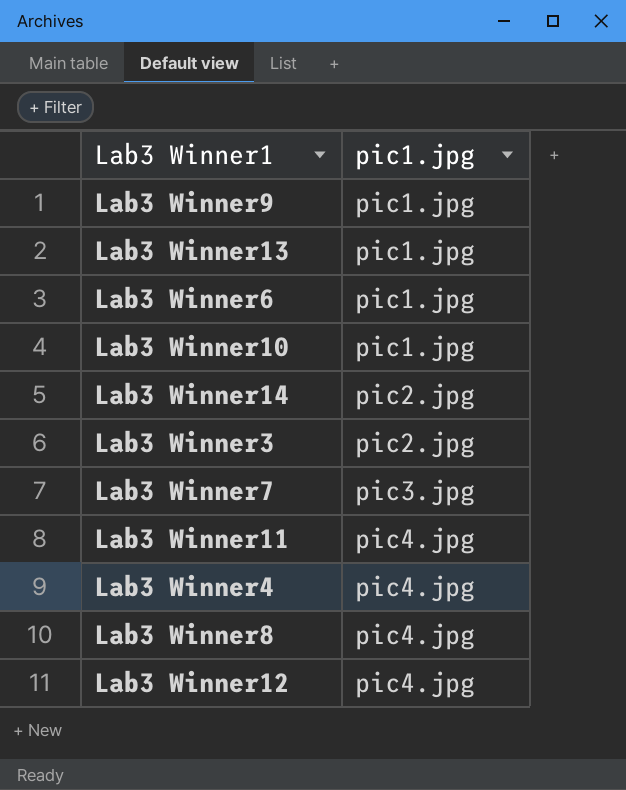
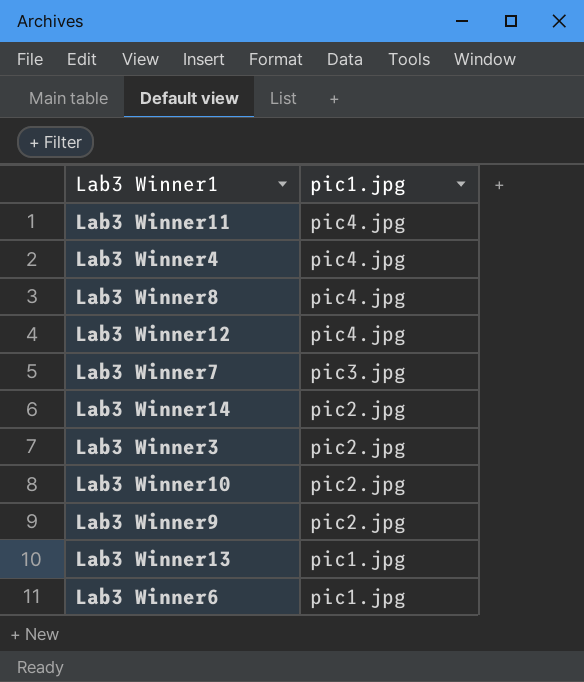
row order: pic1.jpg ascending -> pic1.jpg descending
Lab3 Winner10 | pic1.jpg: pic1.jpg -> pic2.jpg
Lab3 Winner9 | pic1.jpg: pic1.jpg -> pic2.jpg

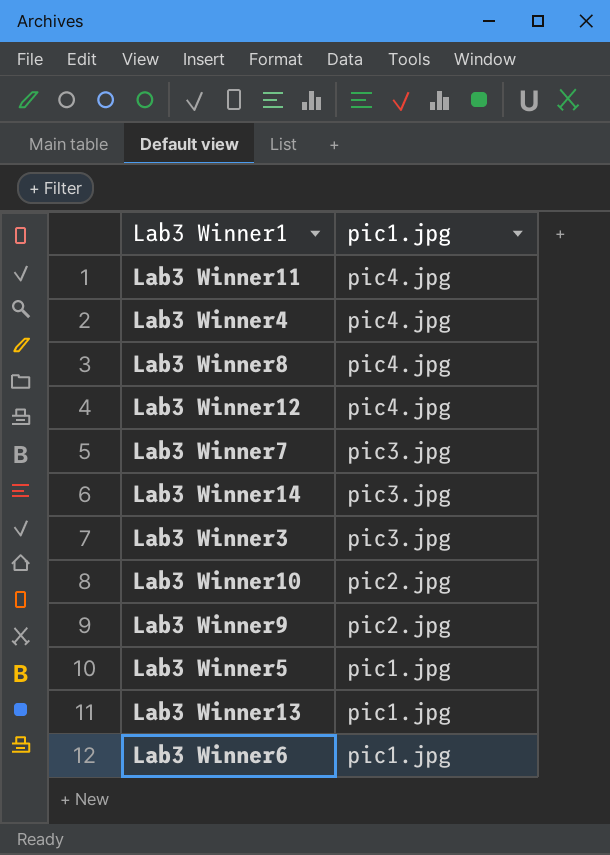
Lab3 Winner14 | pic1.jpg: pic2.jpg -> pic3.jpg
Lab3 Winner3 | pic1.jpg: pic2.jpg -> pic3.jpg
row Lab3 Winner5: none -> pic1.jpg

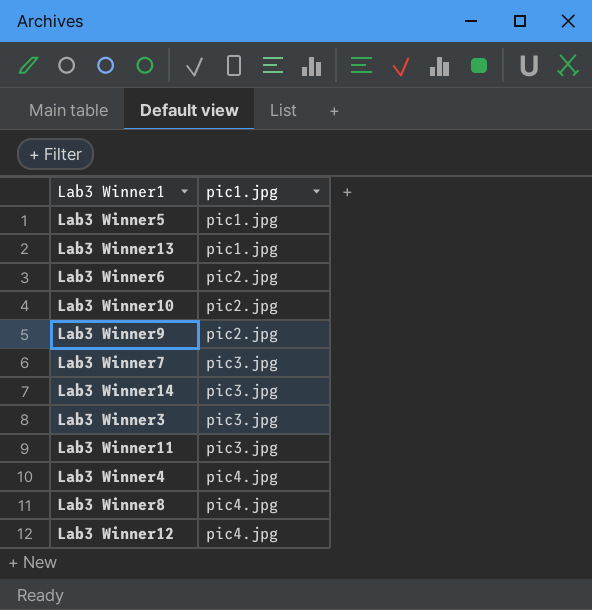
row order: pic1.jpg descending -> pic1.jpg ascending
Lab3 Winner6 | pic1.jpg: pic1.jpg -> pic2.jpg
Lab3 Winner11 | pic1.jpg: pic4.jpg -> pic3.jpg

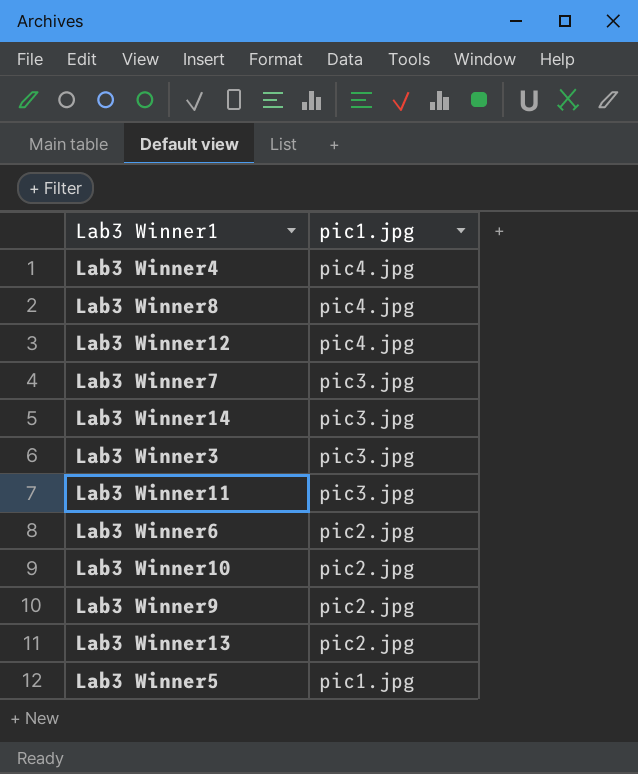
row order: pic1.jpg ascending -> pic1.jpg descending
Lab3 Winner13 | pic1.jpg: pic1.jpg -> pic2.jpg

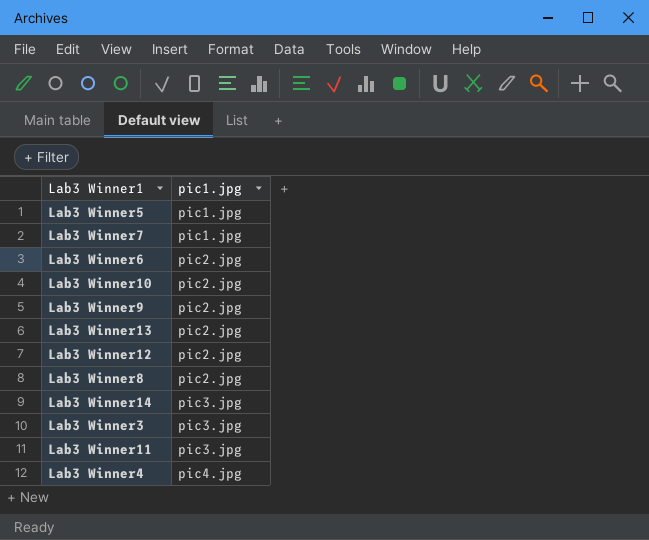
row order: pic1.jpg descending -> pic1.jpg ascending
Lab3 Winner7 | pic1.jpg: pic3.jpg -> pic1.jpg
Lab3 Winner12 | pic1.jpg: pic4.jpg -> pic2.jpg
Lab3 Winner8 | pic1.jpg: pic4.jpg -> pic2.jpg

